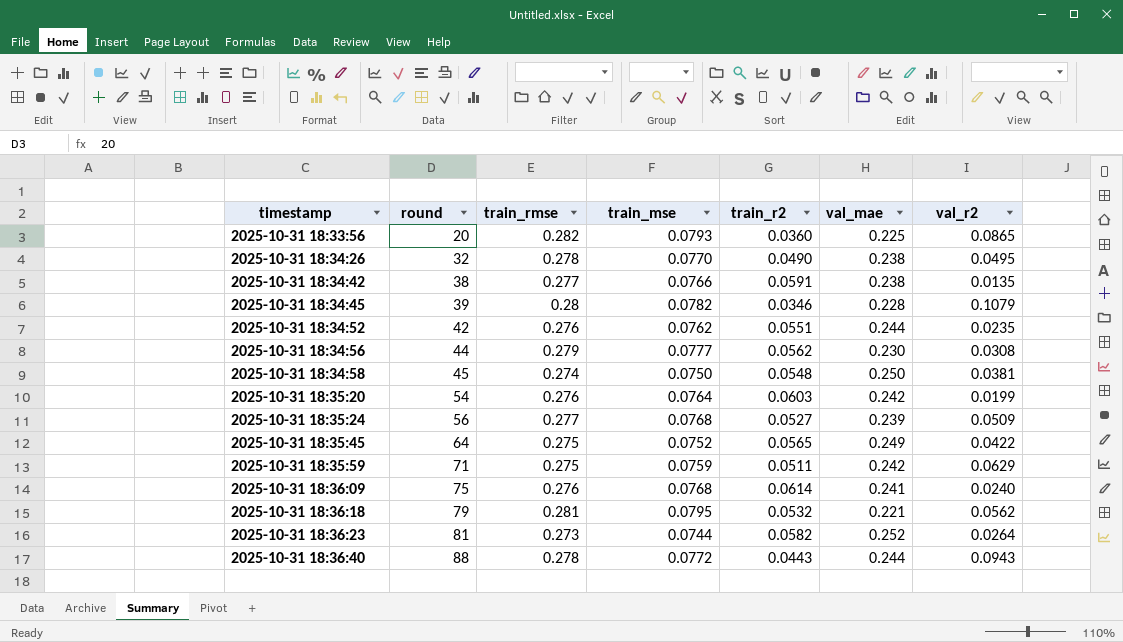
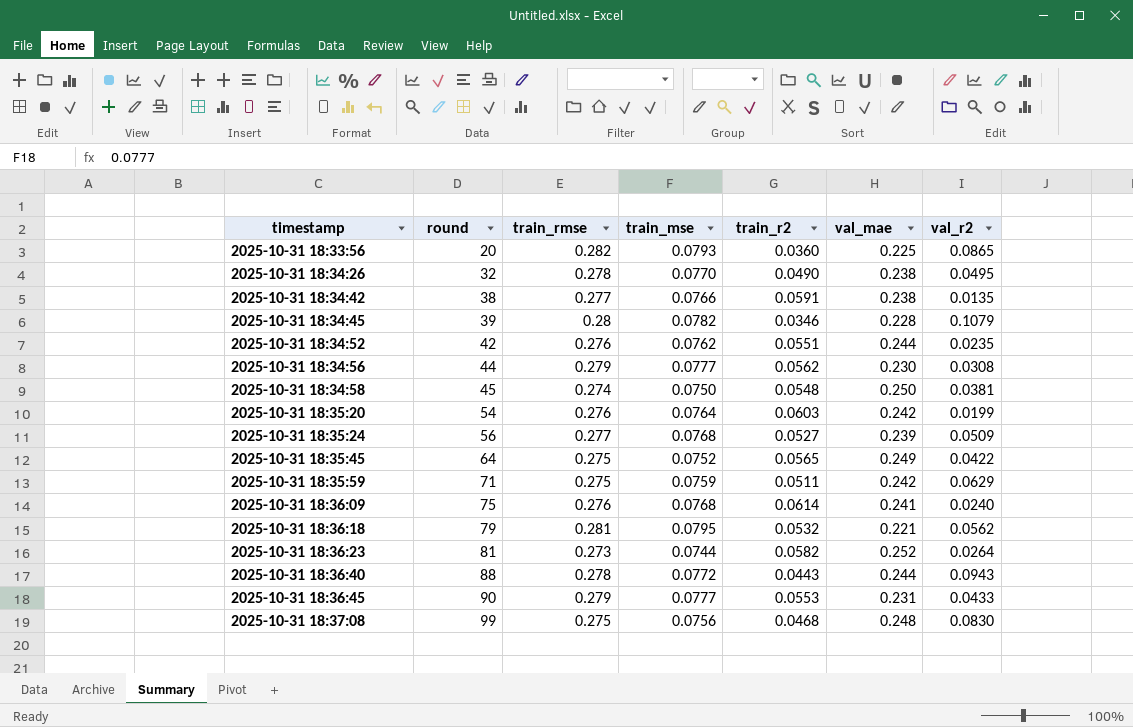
row 2025-10-31 18:36:45: none -> 90 | 0.279 | 0.0777 | 0.0553 | 0.231 | 0.0433
row 2025-10-31 18:37:08: none -> 99 | 0.275 | 0.0756 | 0.0468 | 0.248 | 0.0830

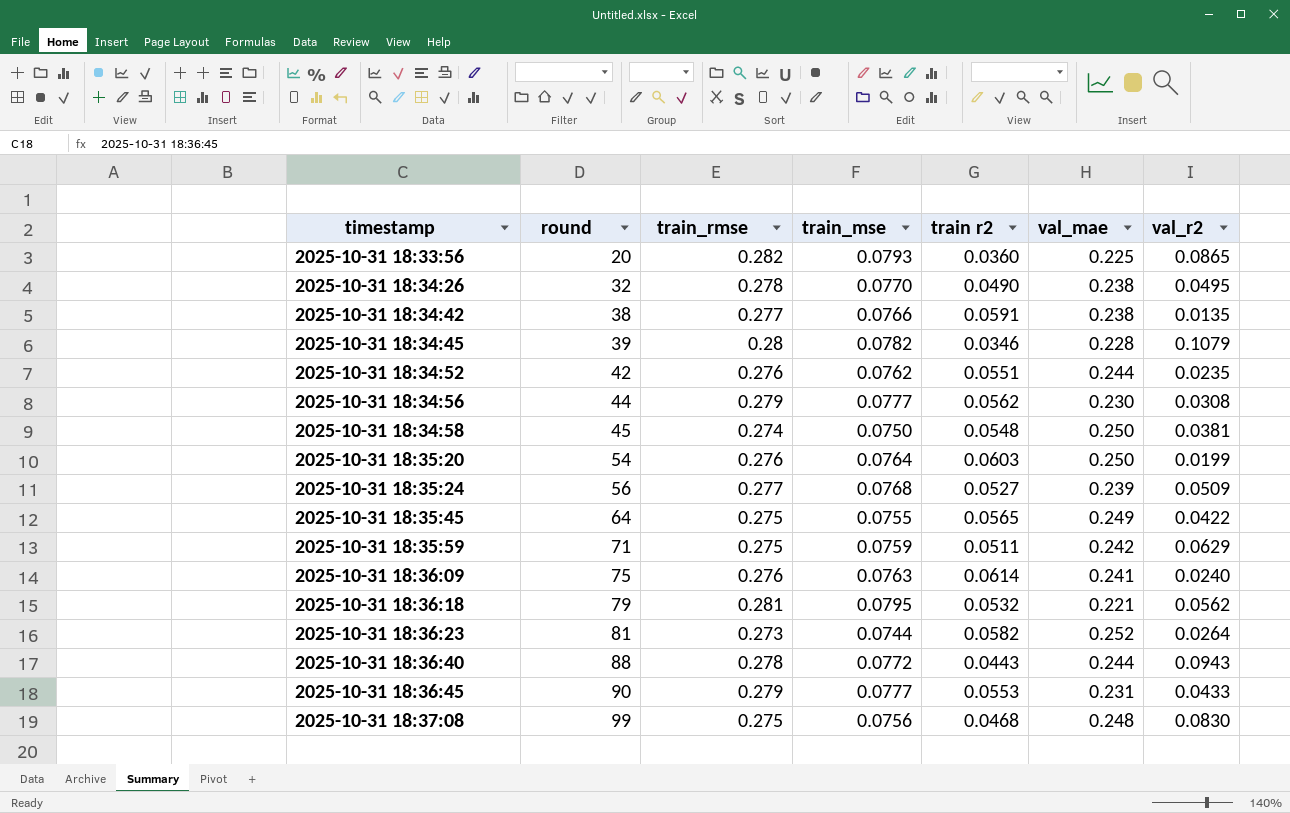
column name: train_r2 -> train r2
2025-10-31 18:35:20 | val_mae: 0.242 -> 0.250
2025-10-31 18:35:45 | train_mse: 0.0752 -> 0.0755
2025-10-31 18:36:09 | train_mse: 0.0768 -> 0.0763

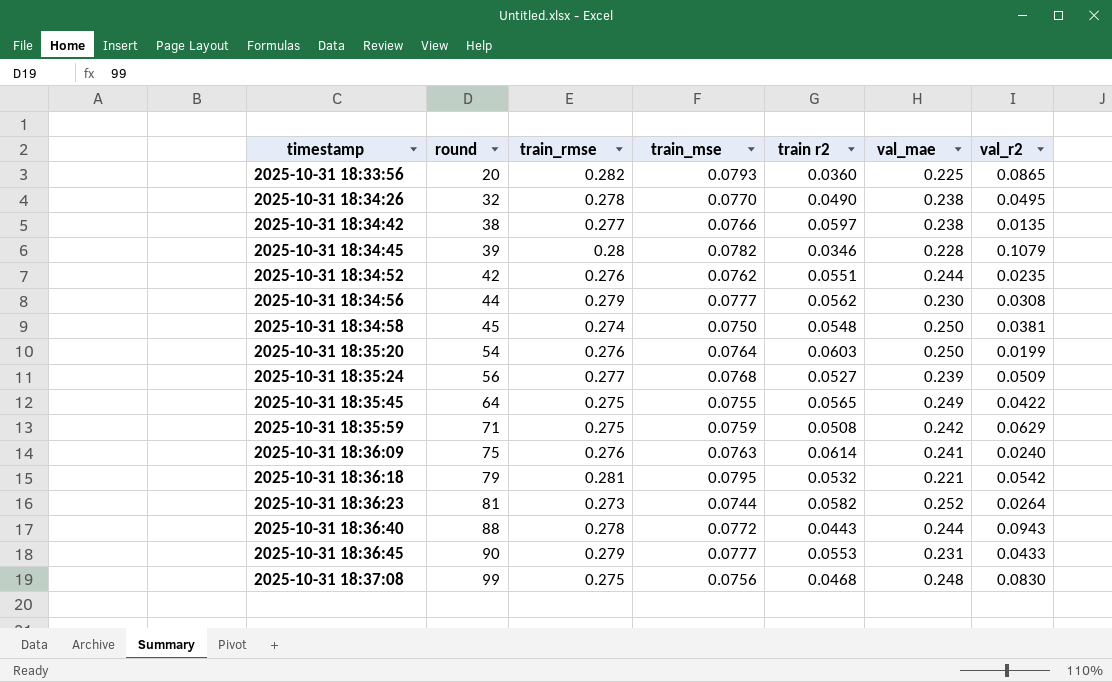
2025-10-31 18:34:42 | train r2: 0.0591 -> 0.0597
2025-10-31 18:35:59 | train r2: 0.0511 -> 0.0508
2025-10-31 18:36:18 | val_r2: 0.0562 -> 0.0542

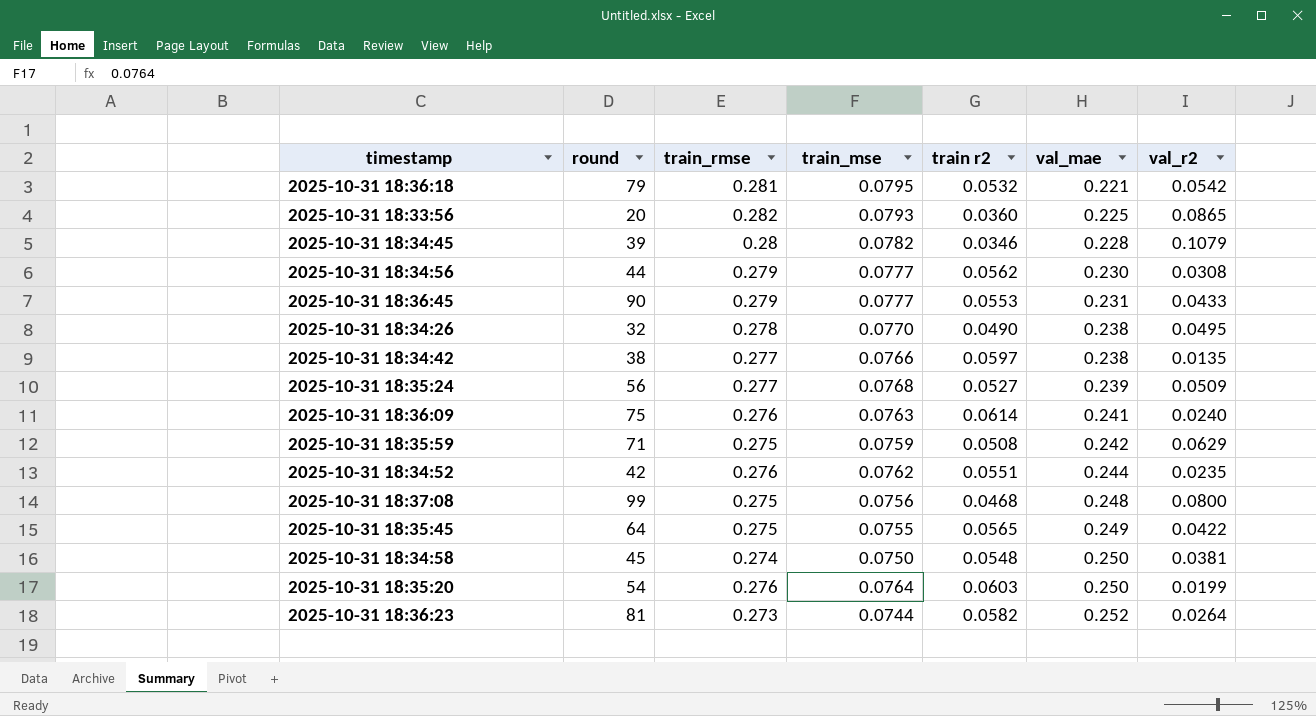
row order: timestamp ascending -> val_mae ascending
row 2025-10-31 18:36:40: 88 | 0.278 | 0.0772 | 0.0443 | 0.244 | 0.0943 -> none
2025-10-31 18:37:08 | val_r2: 0.0830 -> 0.0800

